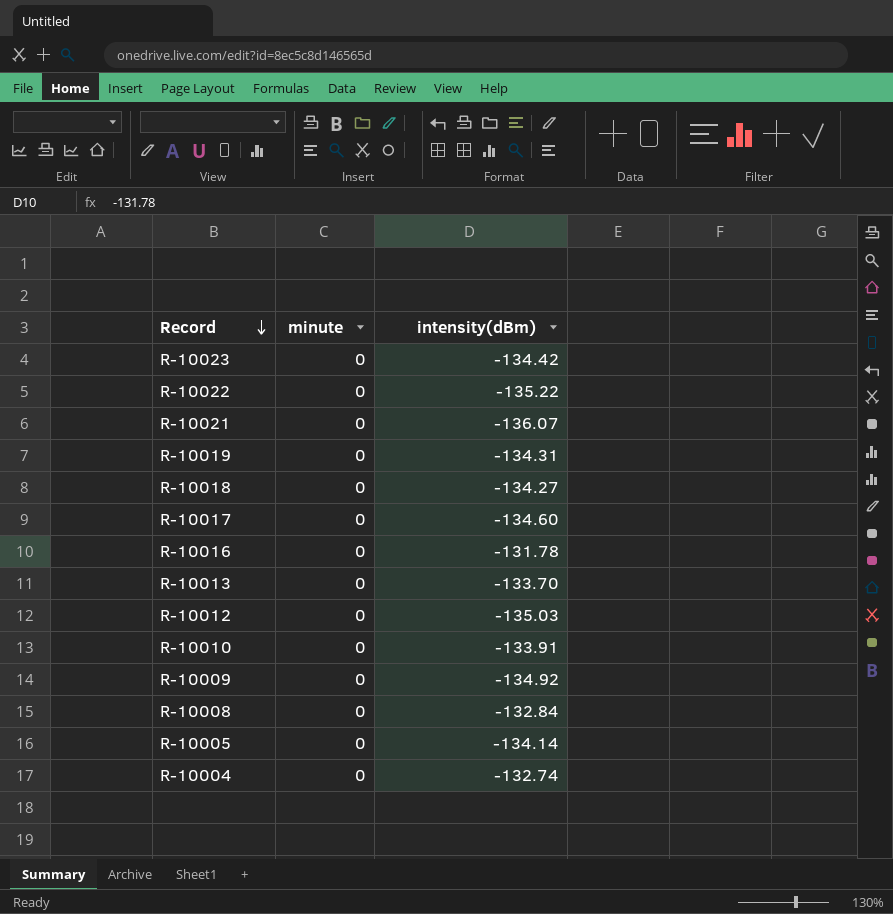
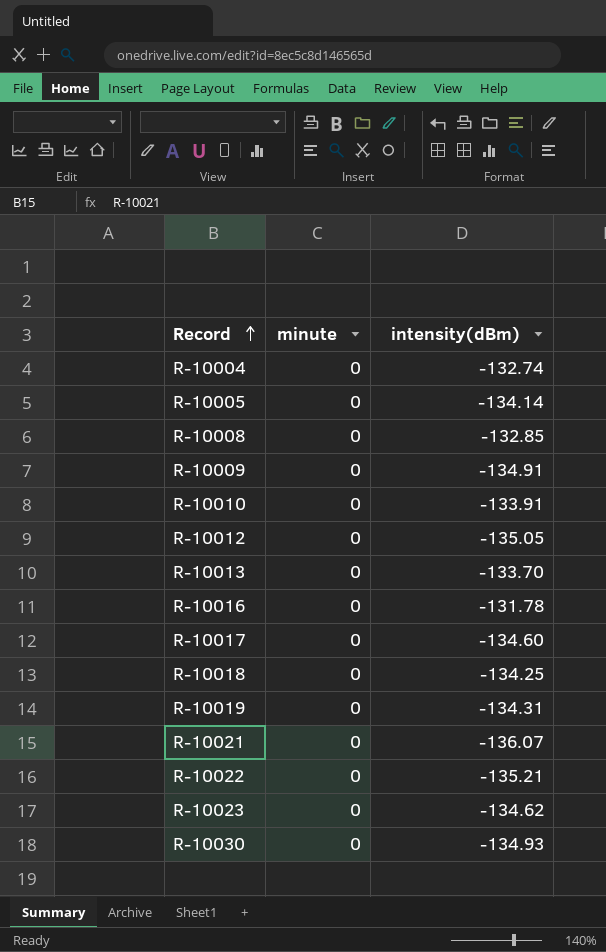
row order: Record descending -> Record ascending
R-10008 | intensity(dBm): -132.84 -> -132.85
R-10009 | intensity(dBm): -134.92 -> -134.91
R-10012 | intensity(dBm): -135.03 -> -135.05
R-10018 | intensity(dBm): -134.27 -> -134.25
R-10022 | intensity(dBm): -135.22 -> -135.21
R-10023 | intensity(dBm): -134.42 -> -134.62
row R-10030: none -> 0 | -134.93

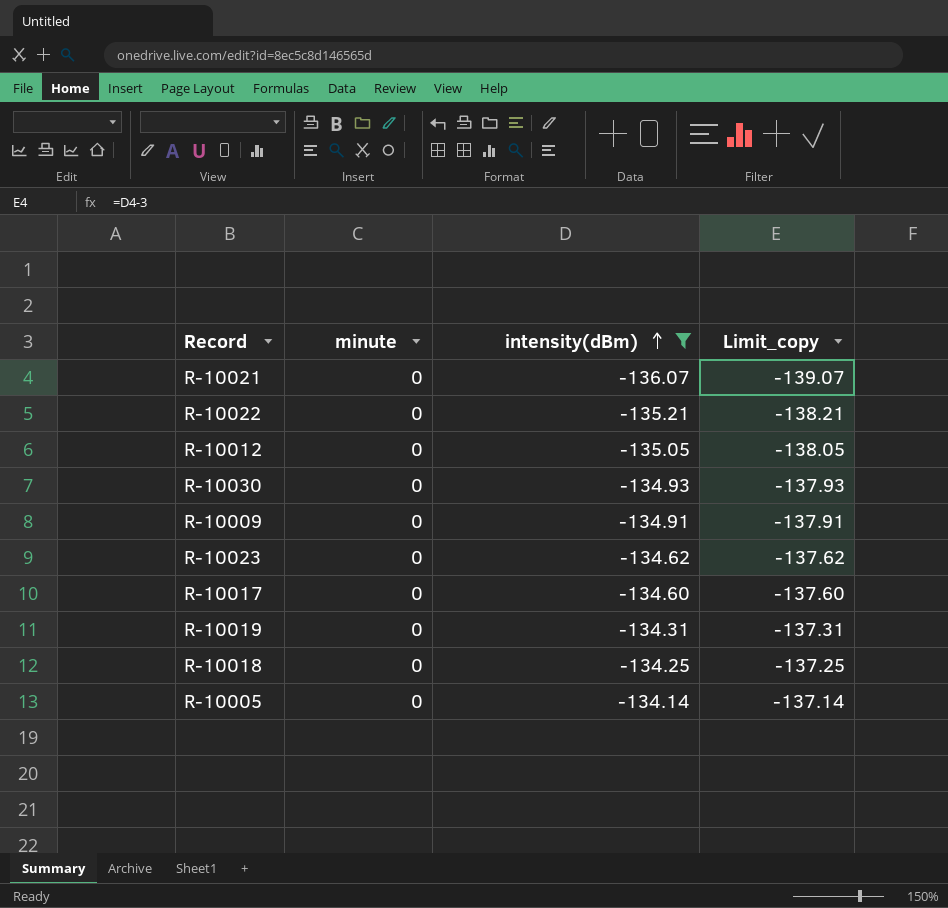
filter: none -> intensity(dBm) <= -134.14
row order: Record ascending -> intensity(dBm) ascending
column Limit_copy | formula: none -> [intensity(dBm)] - 3

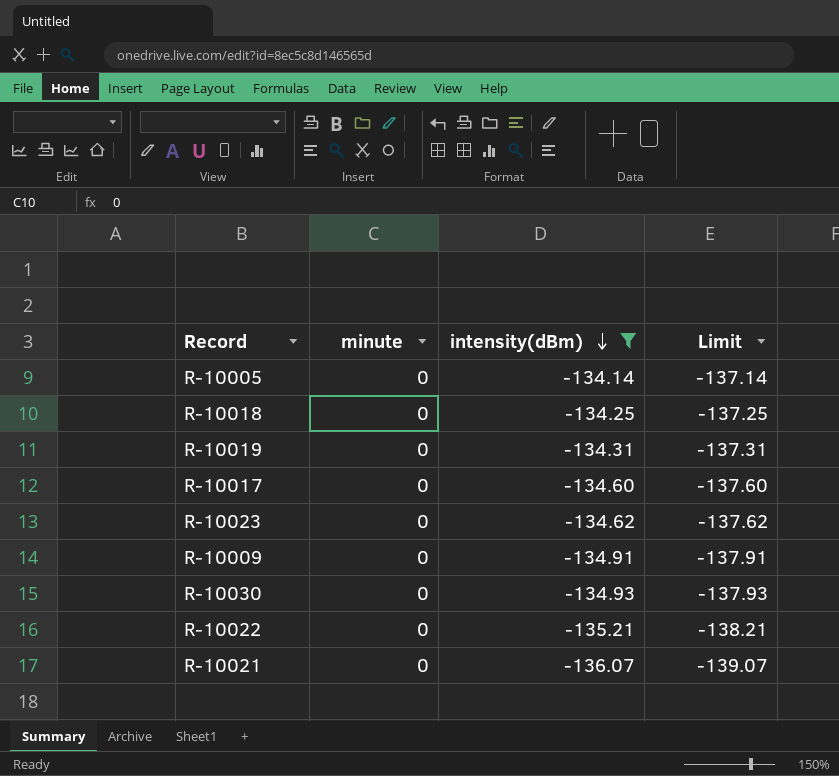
row order: intensity(dBm) ascending -> intensity(dBm) descending
column name: Limit_copy -> Limit
row R-10012: 0 | -135.05 | -138.05 -> none

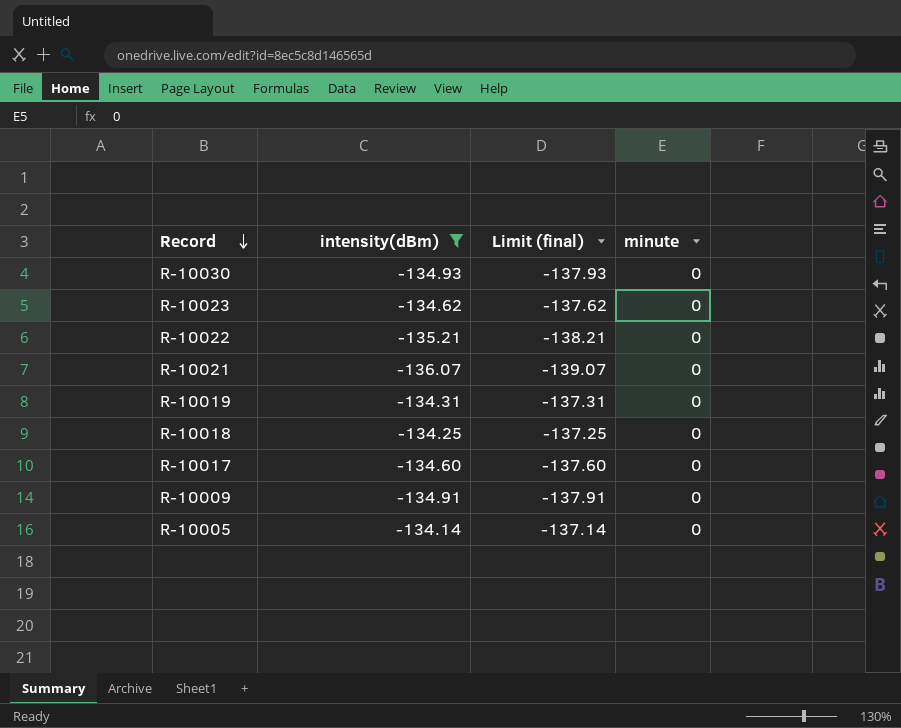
row order: intensity(dBm) descending -> Record descending
column name: Limit -> Limit (final)
column minute | position: 2 -> 4

